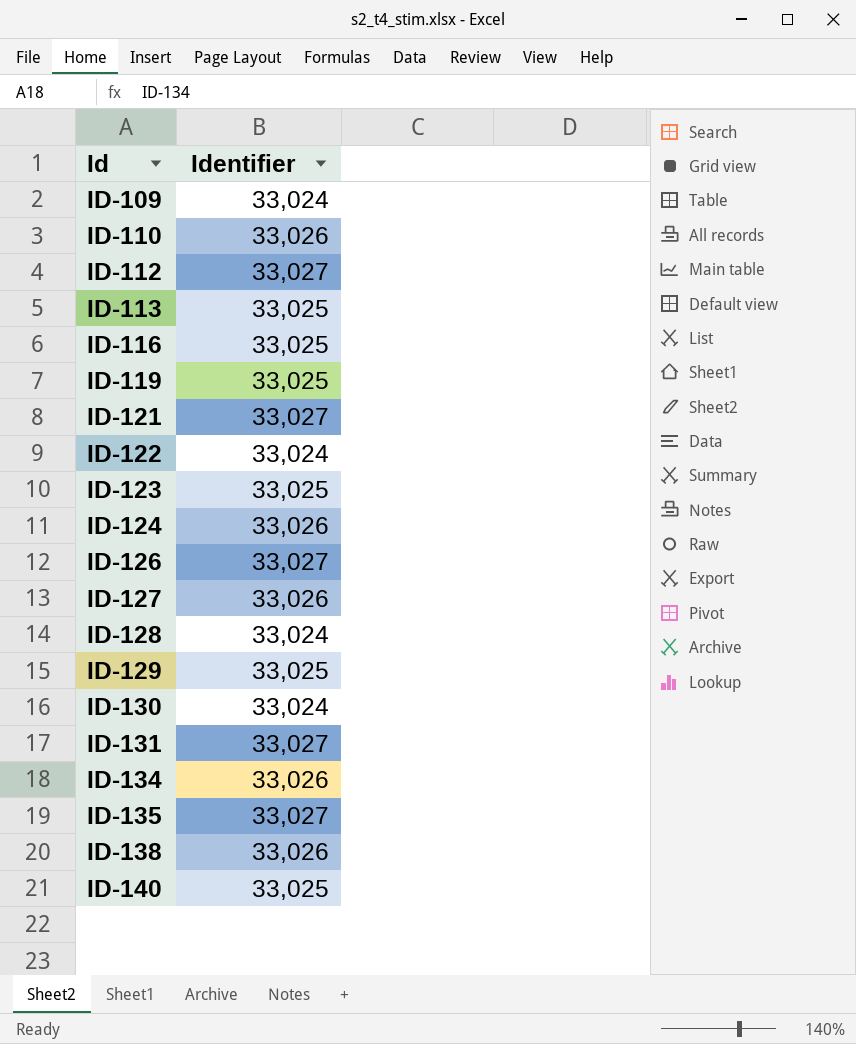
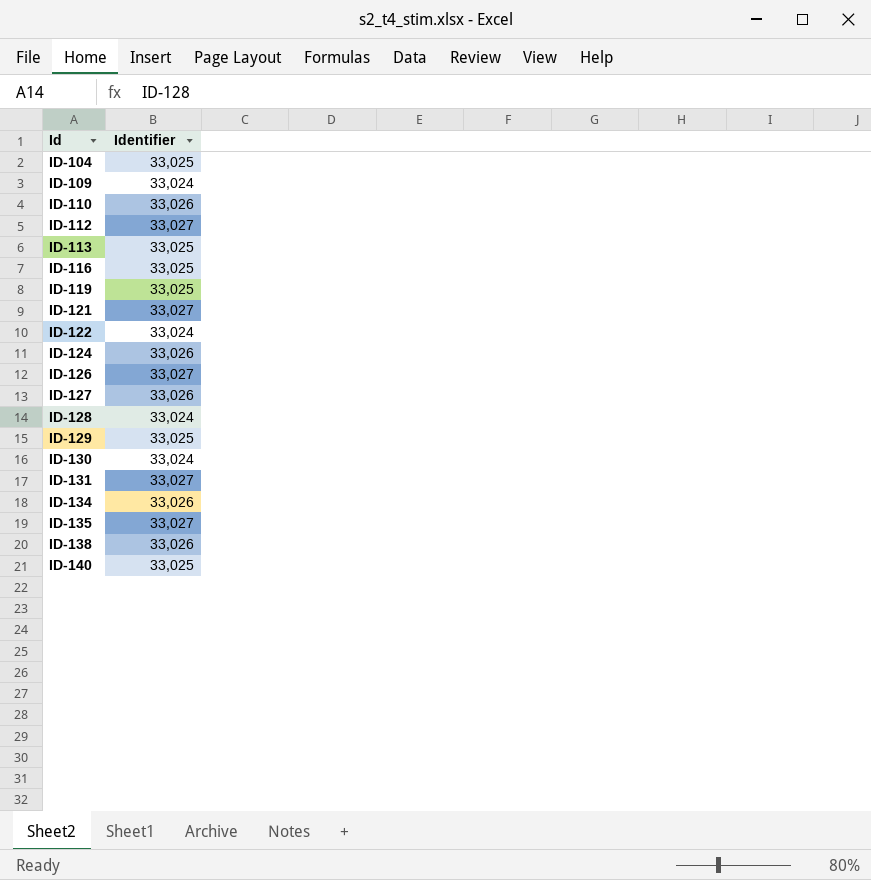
row ID-123: 33,025 -> none
row ID-104: none -> 33,025

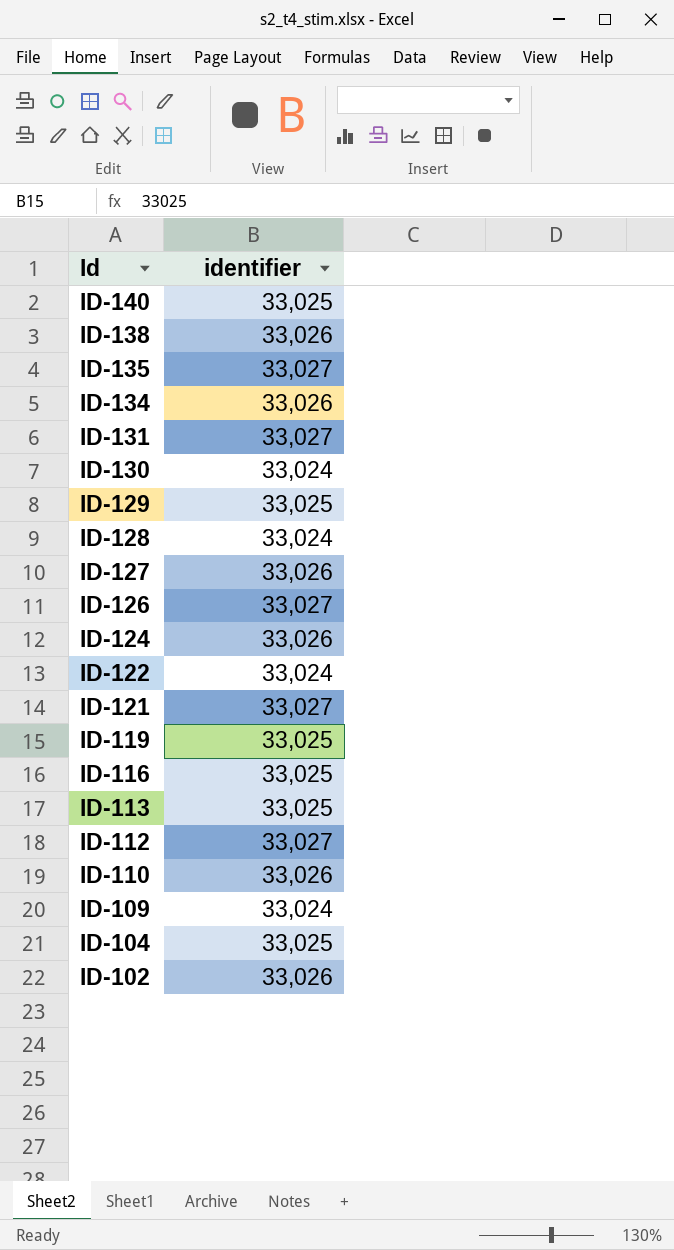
row order: Id ascending -> Id descending
column name: Identifier -> identifier
row ID-102: none -> 33,026

